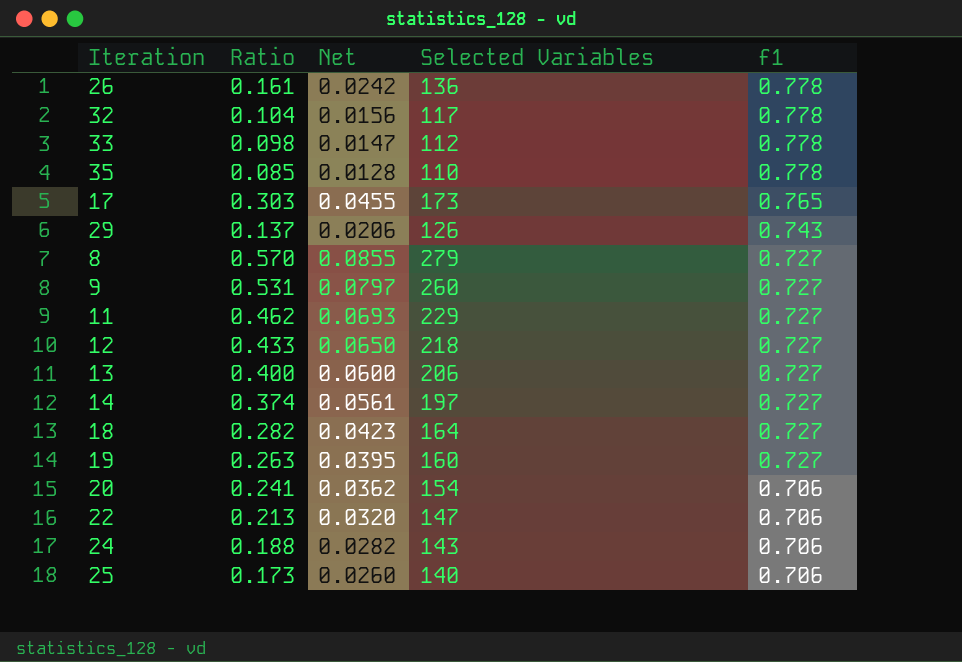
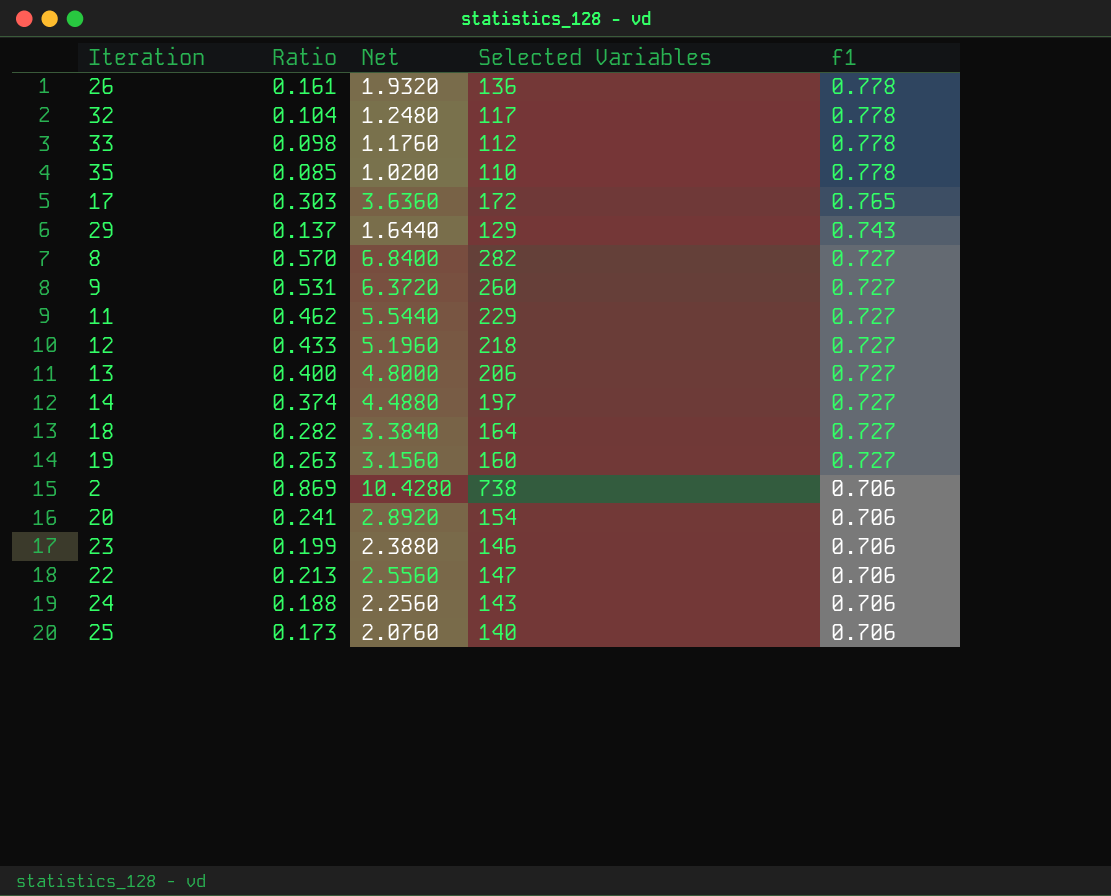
column Net | formula: [Ratio] * 0.15 -> [Ratio] * 12
17 | Selected Variables: 173 -> 172
29 | Selected Variables: 126 -> 129
8 | Selected Variables: 279 -> 282
row 2: none -> 0.869 | 10.4280 | 738 | 0.706
row 23: none -> 0.199 | 2.3880 | 146 | 0.706

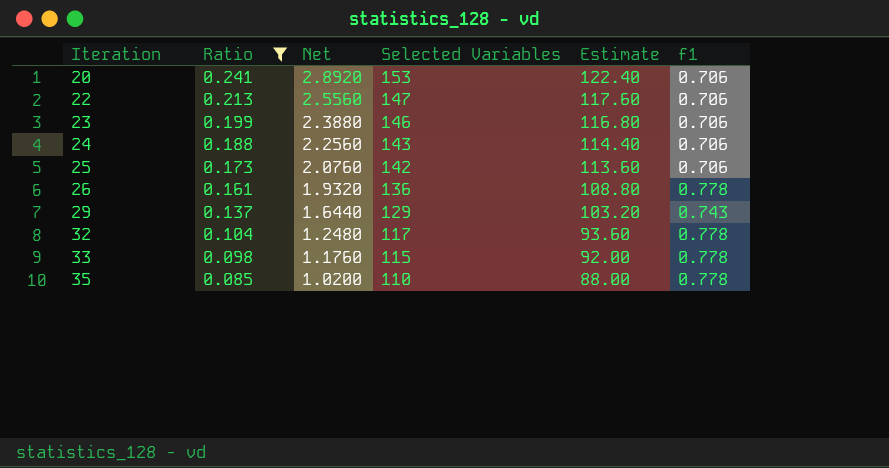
filter: none -> Ratio <= 0.241
row order: f1 descending -> Iteration ascending
column Estimate | formula: none -> [Selected Variables] * 0.8
20 | Selected Variables: 154 -> 153
25 | Selected Variables: 140 -> 142
33 | Selected Variables: 112 -> 115

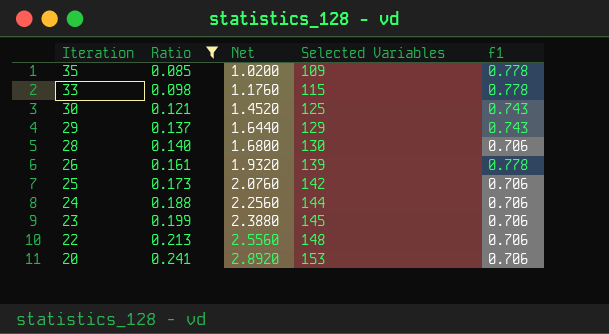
row order: Iteration ascending -> Iteration descending
column Estimate | formula: [Selected Variables] * 0.8 -> none
row 32: 0.104 | 1.2480 | 117 | 93.60 | 0.778 -> none
35 | Selected Variables: 110 -> 109
row 30: none -> 0.121 | 1.4520 | 125 | 0.743
row 28: none -> 0.140 | 1.6800 | 130 | 0.706
26 | Selected Variables: 136 -> 139
24 | Selected Variables: 143 -> 144
23 | Selected Variables: 146 -> 145
22 | Selected Variables: 147 -> 148

